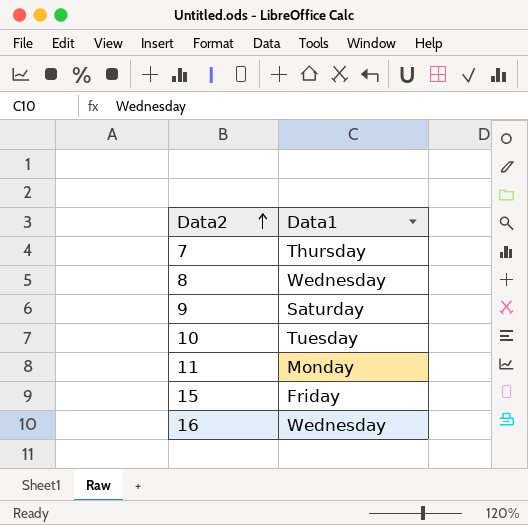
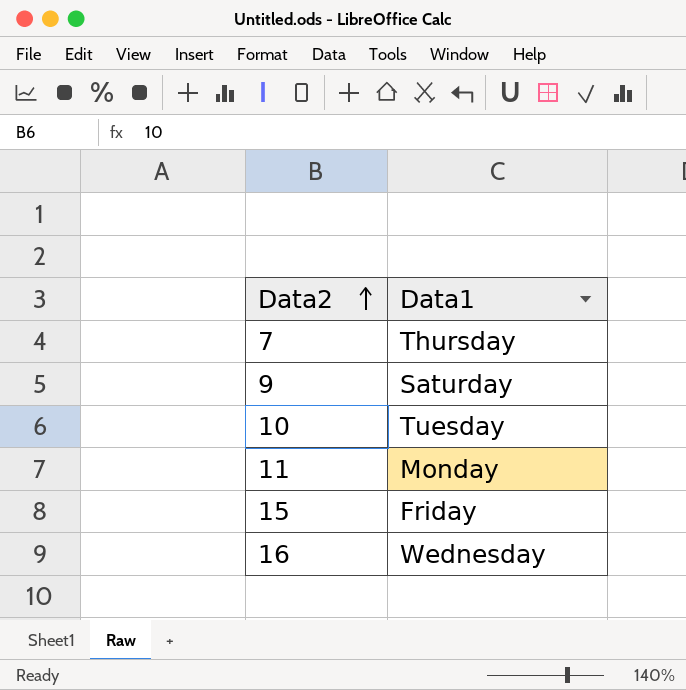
row 8: Wednesday -> none

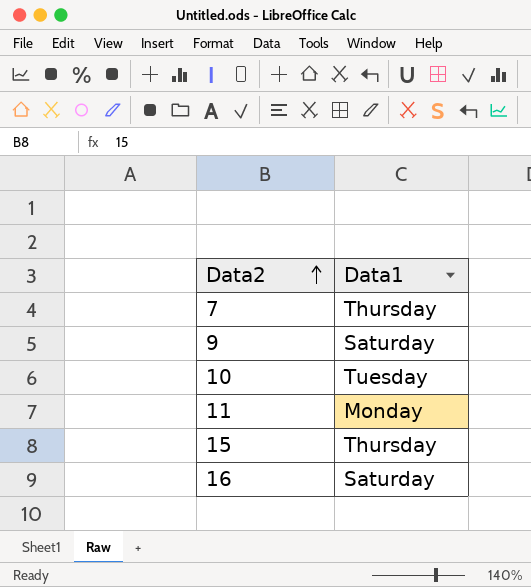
15 | Data1: Friday -> Thursday
16 | Data1: Wednesday -> Saturday

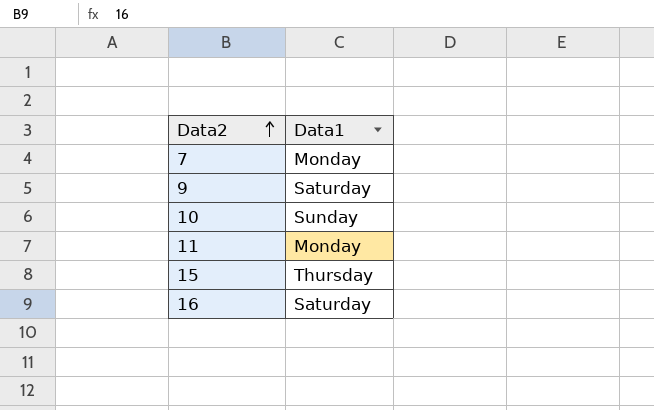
7 | Data1: Thursday -> Monday
10 | Data1: Tuesday -> Sunday

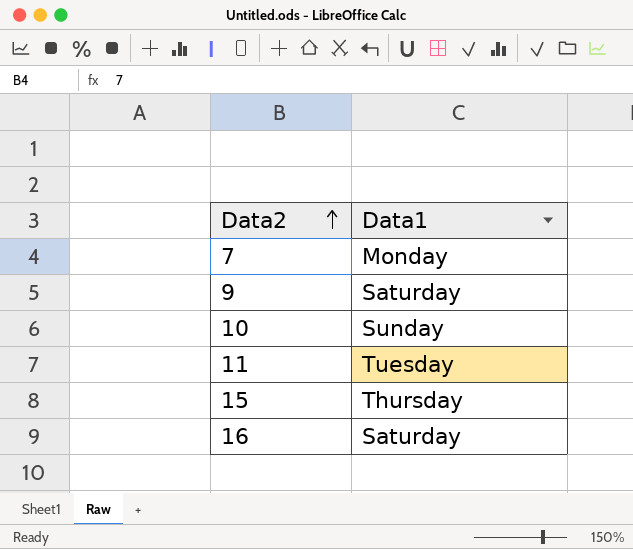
11 | Data1: Monday -> Tuesday

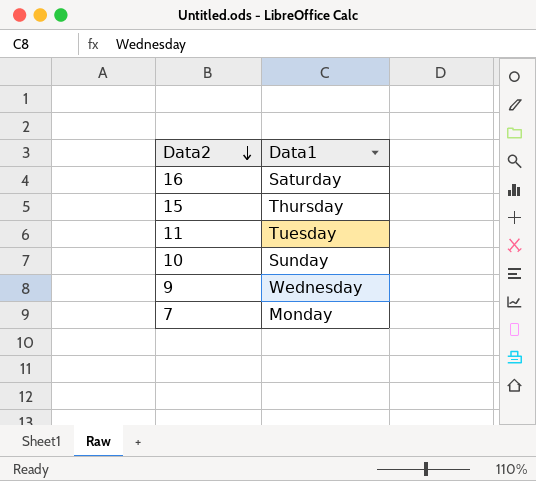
row order: Data2 ascending -> Data2 descending
9 | Data1: Saturday -> Wednesday

